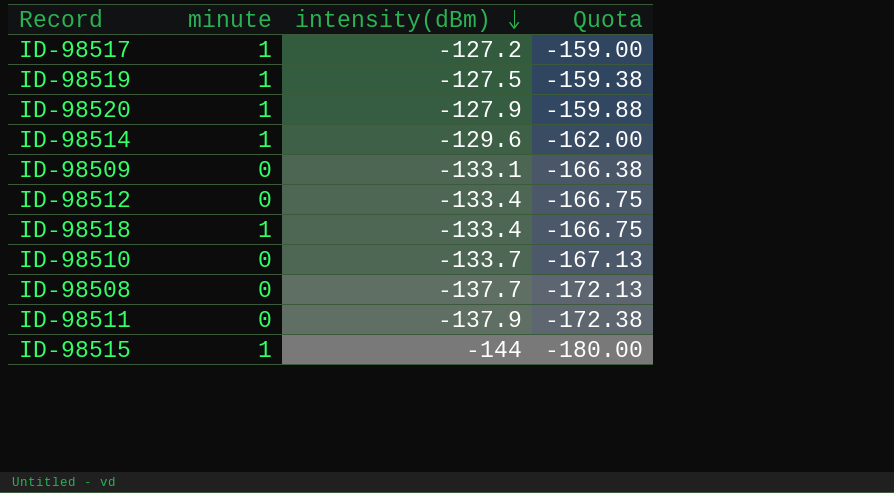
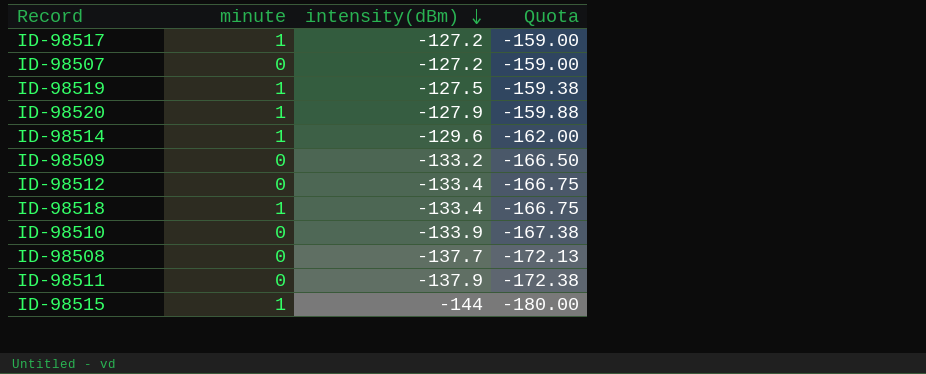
row ID-98507: none -> 0 | -127.2 | -159.00
ID-98509 | intensity(dBm): -133.1 -> -133.2
ID-98509 | Quota: -166.38 -> -166.50
ID-98510 | intensity(dBm): -133.7 -> -133.9
ID-98510 | Quota: -167.13 -> -167.38

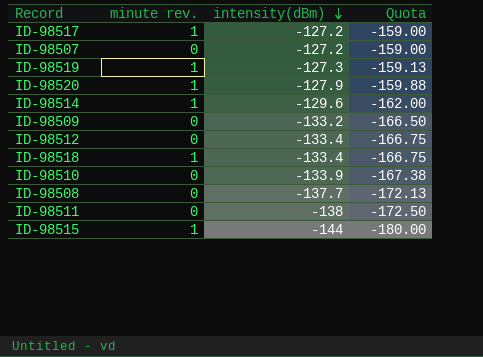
column name: minute -> minute rev.
ID-98519 | intensity(dBm): -127.5 -> -127.3
ID-98519 | Quota: -159.38 -> -159.13
ID-98511 | intensity(dBm): -137.9 -> -138
ID-98511 | Quota: -172.38 -> -172.50

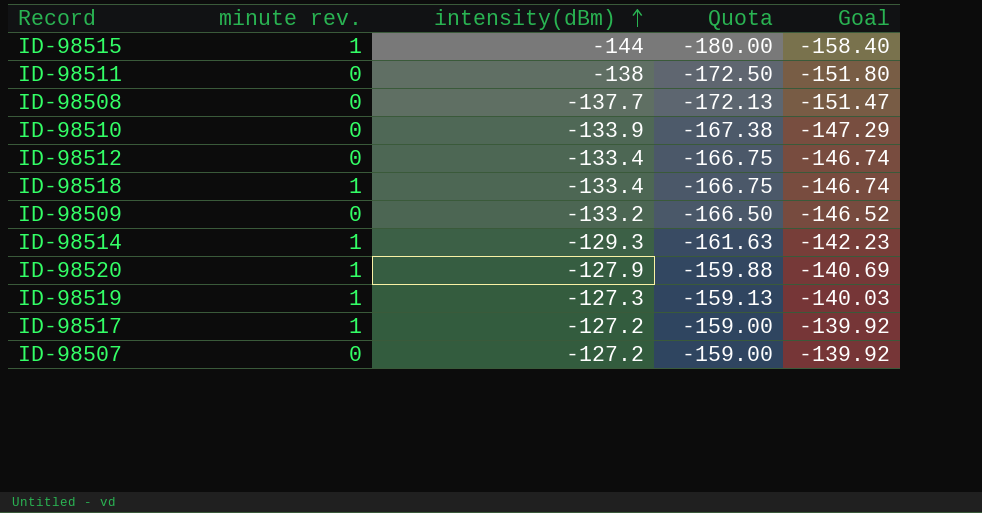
row order: intensity(dBm) descending -> intensity(dBm) ascending
column Goal | formula: none -> [intensity(dBm)] * 1.1
ID-98514 | intensity(dBm): -129.6 -> -129.3
ID-98514 | Quota: -162.00 -> -161.63

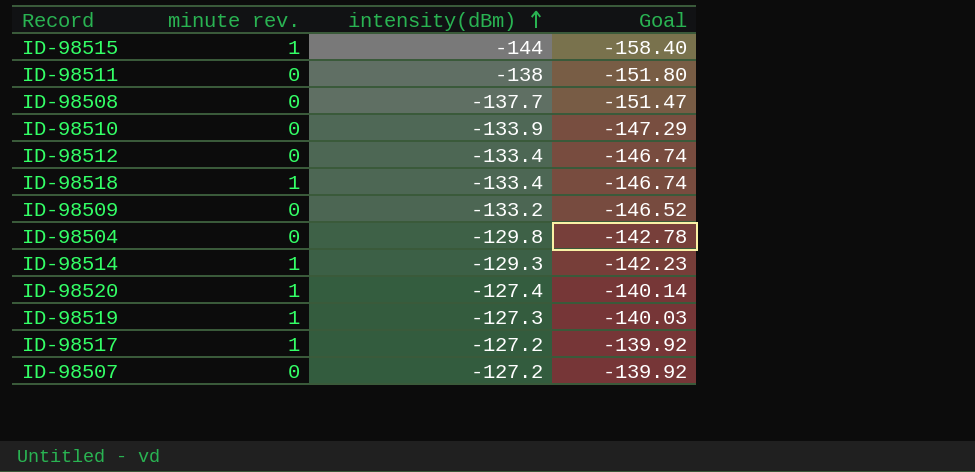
column Quota | formula: [intensity(dBm)] * 1.25 -> none
row ID-98504: none -> 0 | -129.8 | -142.78
ID-98520 | intensity(dBm): -127.9 -> -127.4
ID-98520 | Goal: -140.69 -> -140.14

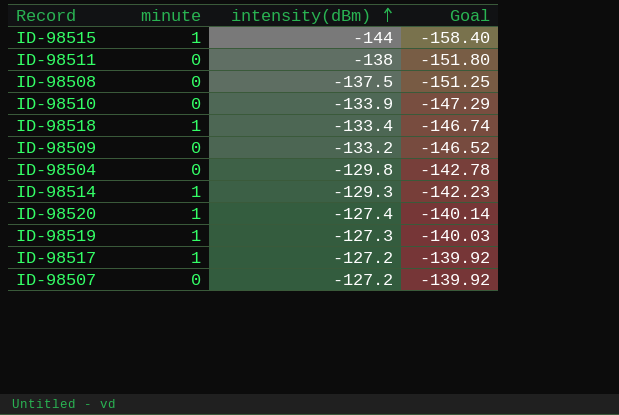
column name: minute rev. -> minute
row ID-98512: 0 | -133.4 | -146.74 -> none
ID-98508 | intensity(dBm): -137.7 -> -137.5
ID-98508 | Goal: -151.47 -> -151.25

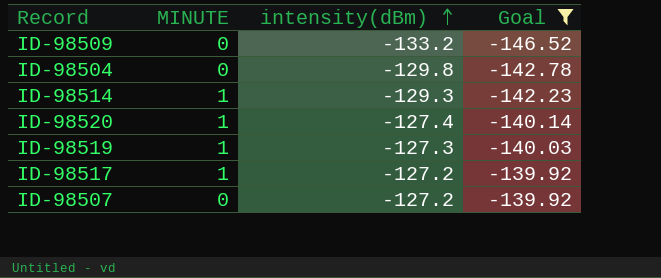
filter: none -> Goal >= -146.52
column name: minute -> MINUTE

